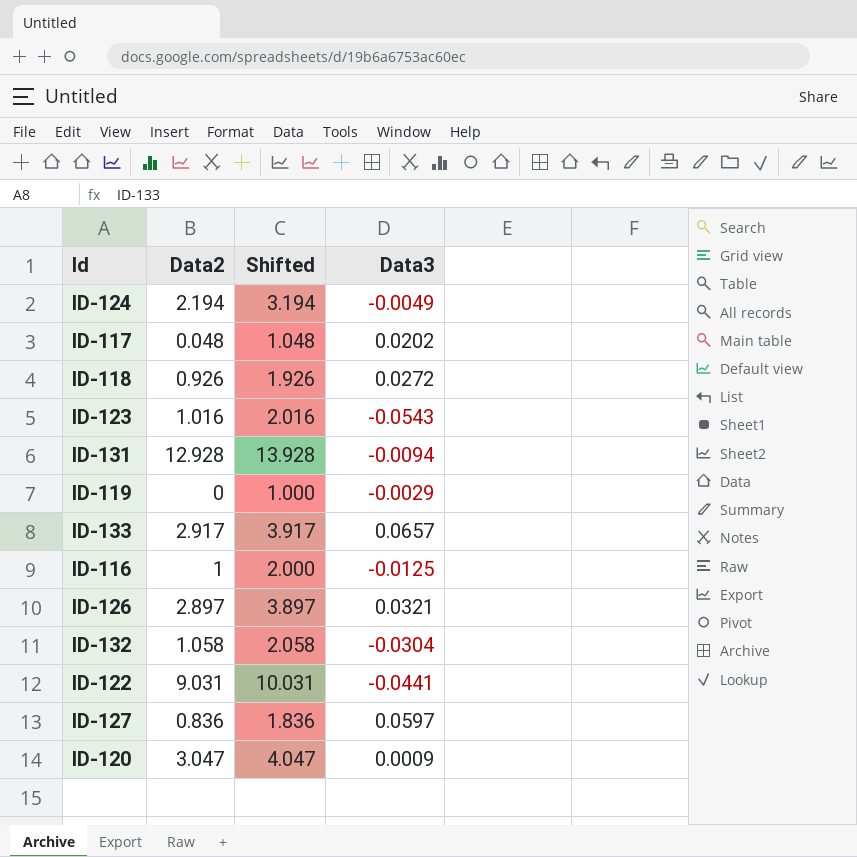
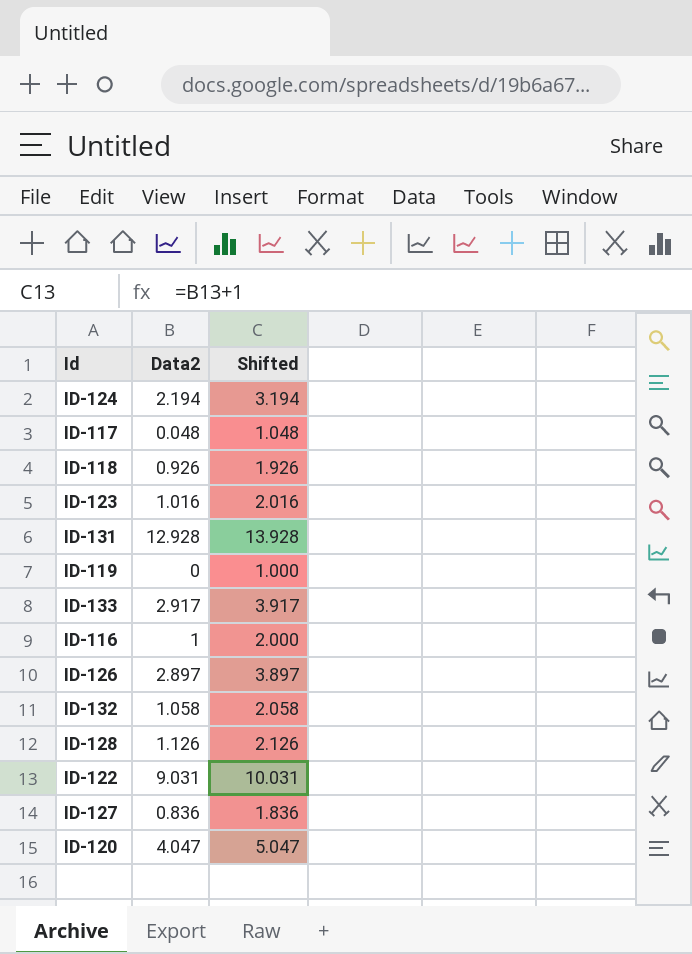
column Data3 | position: 4 -> none
row ID-128: none -> 1.126 | 2.126
ID-120 | Data2: 3.047 -> 4.047
ID-120 | Shifted: 4.047 -> 5.047

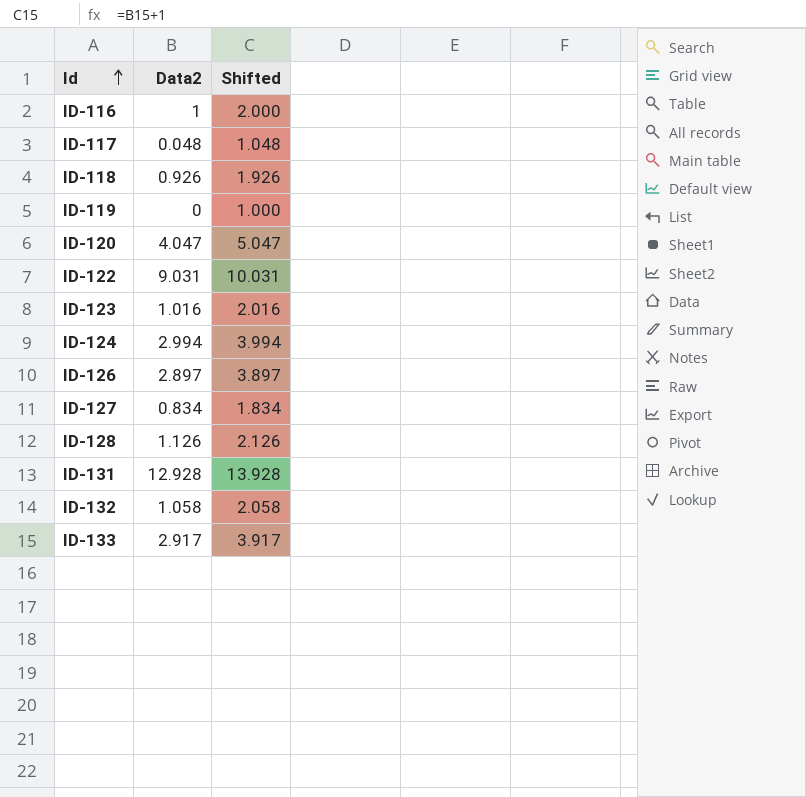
row order: none -> Id ascending
ID-124 | Data2: 2.194 -> 2.994
ID-124 | Shifted: 3.194 -> 3.994
ID-127 | Data2: 0.836 -> 0.834
ID-127 | Shifted: 1.836 -> 1.834

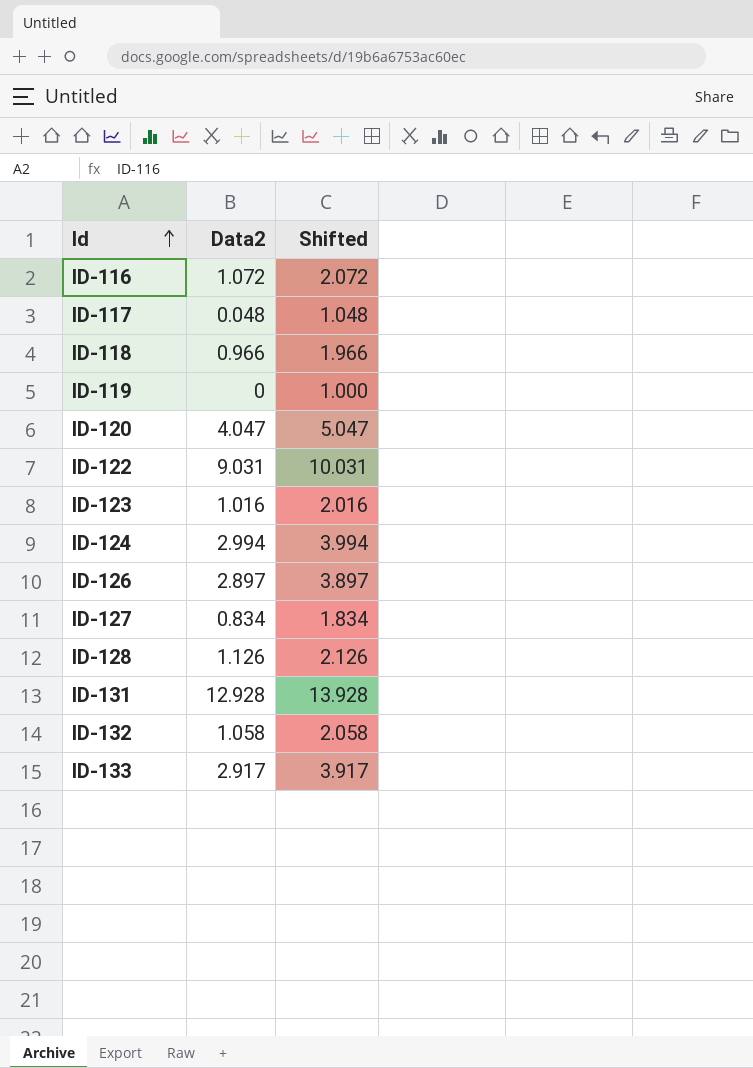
ID-116 | Data2: 1 -> 1.072
ID-116 | Shifted: 2.000 -> 2.072
ID-118 | Data2: 0.926 -> 0.966
ID-118 | Shifted: 1.926 -> 1.966

